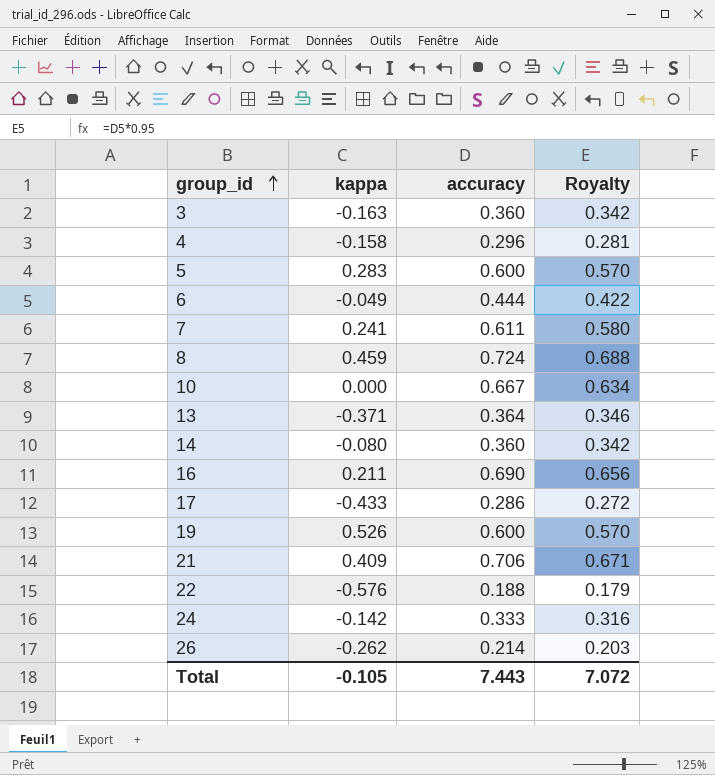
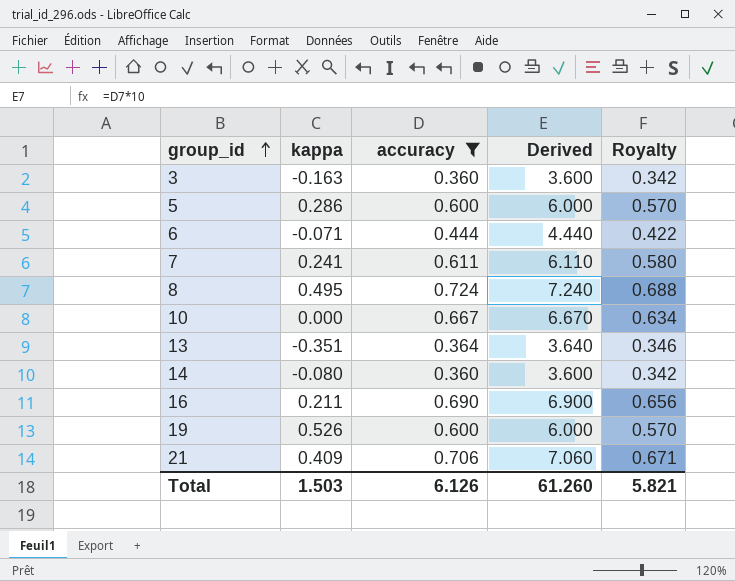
filter: none -> accuracy >= 0.360
column Derived | formula: none -> [accuracy] * 10
5 | kappa: 0.283 -> 0.286
6 | kappa: -0.049 -> -0.071
8 | kappa: 0.459 -> 0.495
13 | kappa: -0.371 -> -0.351
Total | kappa: -0.105 -> 1.503
Total | accuracy: 7.443 -> 6.126
Total | Royalty: 7.072 -> 5.821

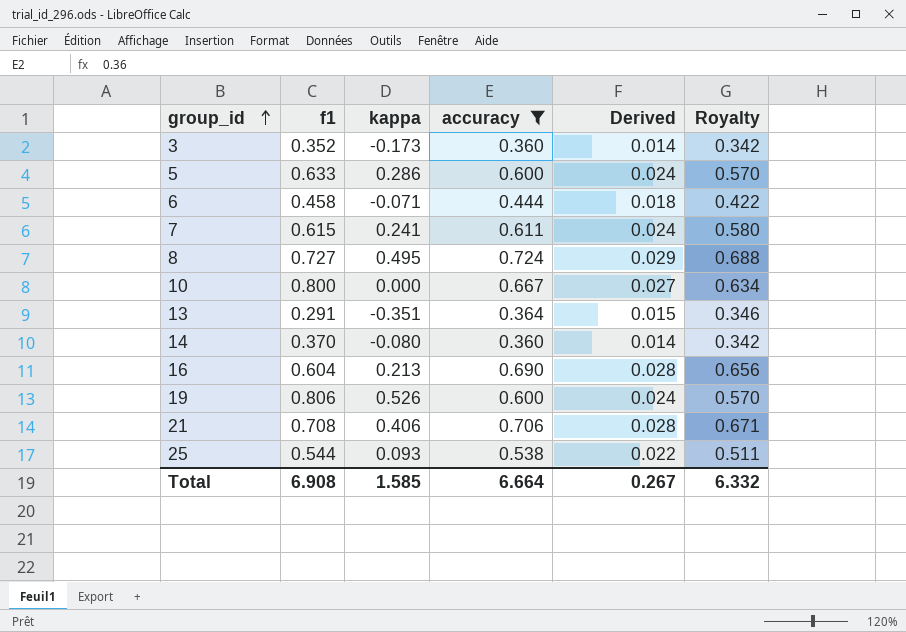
column f1 | position: none -> 2
column Derived | formula: [accuracy] * 10 -> [accuracy] * 0.04
3 | kappa: -0.163 -> -0.173
16 | kappa: 0.211 -> 0.213
21 | kappa: 0.409 -> 0.406
row 25: none -> 0.544 | 0.093 | 0.538 | 0.022 | 0.511
Total | kappa: 1.503 -> 1.585
Total | accuracy: 6.126 -> 6.664
Total | Derived: 61.260 -> 0.267
Total | Royalty: 5.821 -> 6.332

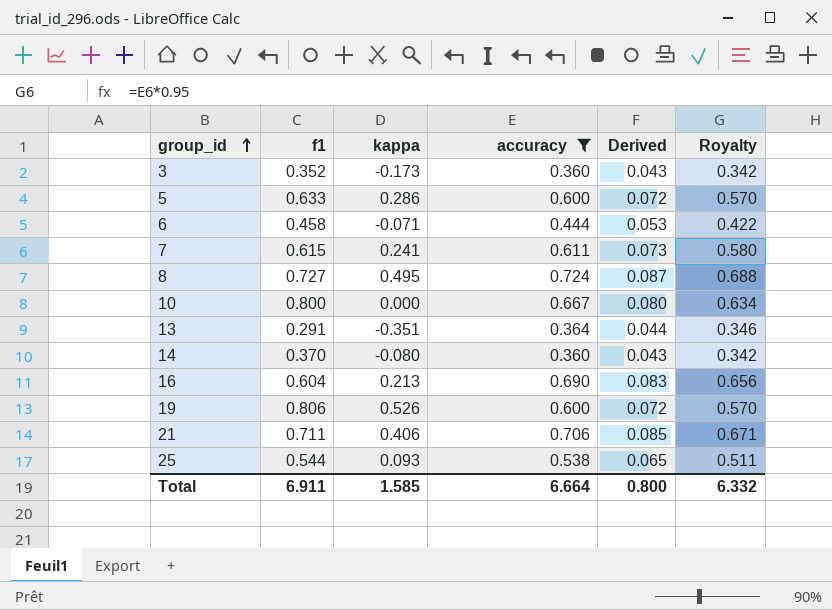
column Derived | formula: [accuracy] * 0.04 -> [accuracy] * 0.12
21 | f1: 0.708 -> 0.711
Total | f1: 6.908 -> 6.911
Total | Derived: 0.267 -> 0.800

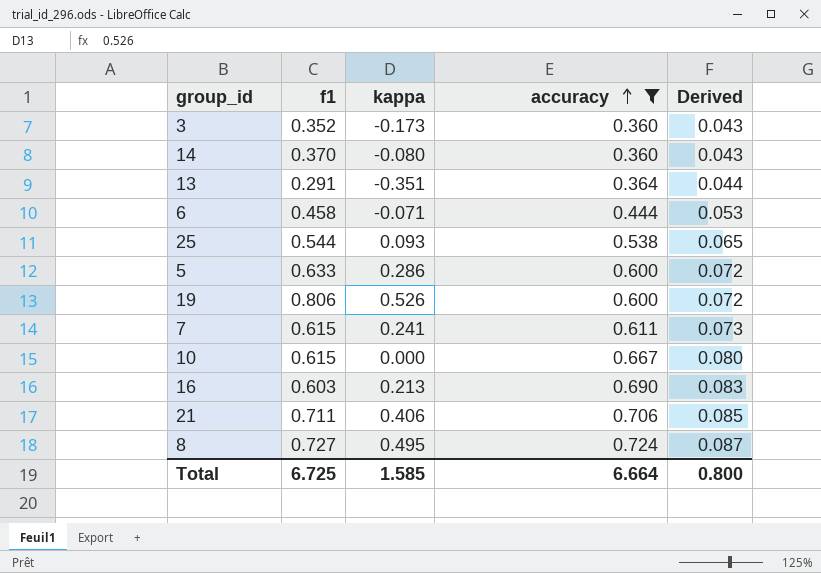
row order: group_id ascending -> accuracy ascending
column Royalty | formula: [accuracy] * 0.95 -> none
10 | f1: 0.800 -> 0.615
16 | f1: 0.604 -> 0.603
Total | f1: 6.911 -> 6.725

